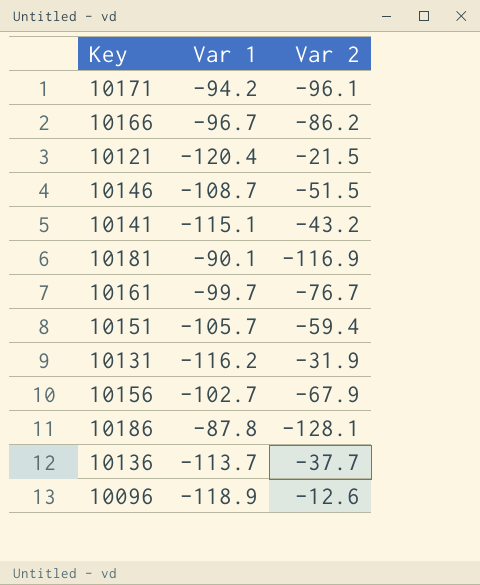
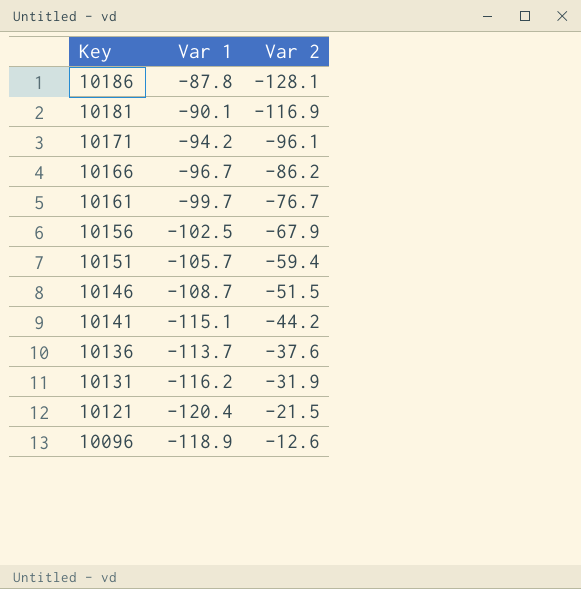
row order: none -> Key descending
10156 | Var 1: -102.7 -> -102.5
10141 | Var 2: -43.2 -> -44.2
10136 | Var 2: -37.7 -> -37.6

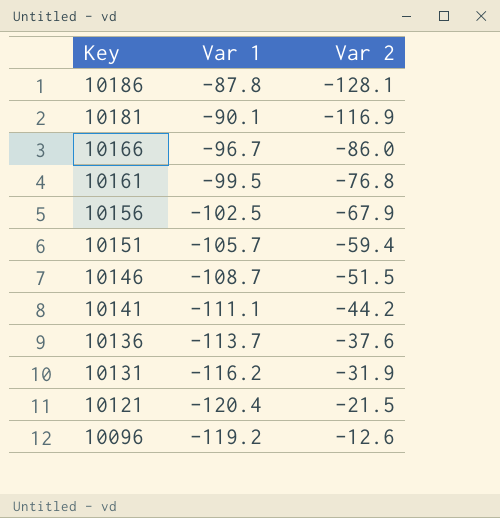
row 10171: -94.2 | -96.1 -> none
10166 | Var 2: -86.2 -> -86.0
10161 | Var 1: -99.7 -> -99.5
10161 | Var 2: -76.7 -> -76.8
10141 | Var 1: -115.1 -> -111.1
10096 | Var 1: -118.9 -> -119.2

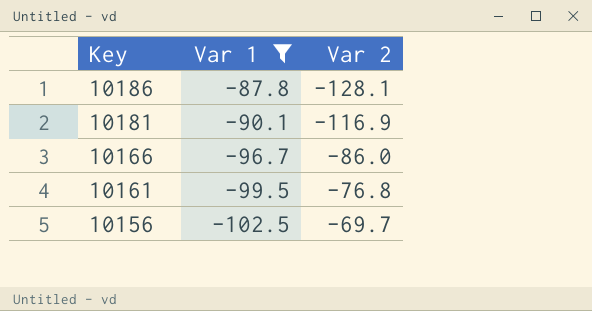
filter: none -> Var 1 >= -102.5
10156 | Var 2: -67.9 -> -69.7

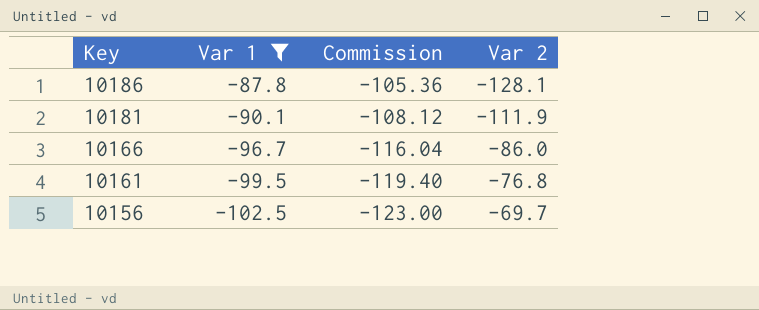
column Commission | formula: none -> [Var 1] * 1.2
10181 | Var 2: -116.9 -> -111.9

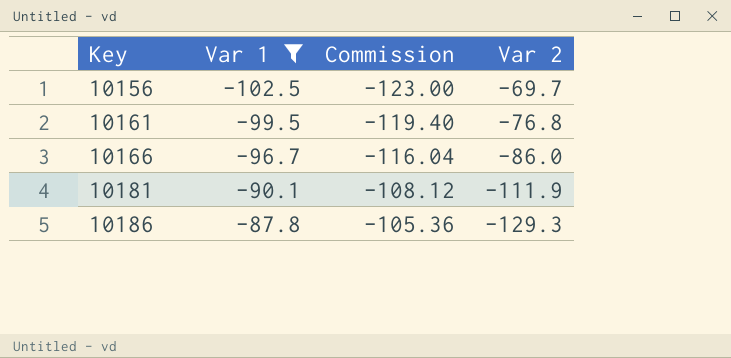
row order: Key descending -> Key ascending
10186 | Var 2: -128.1 -> -129.3

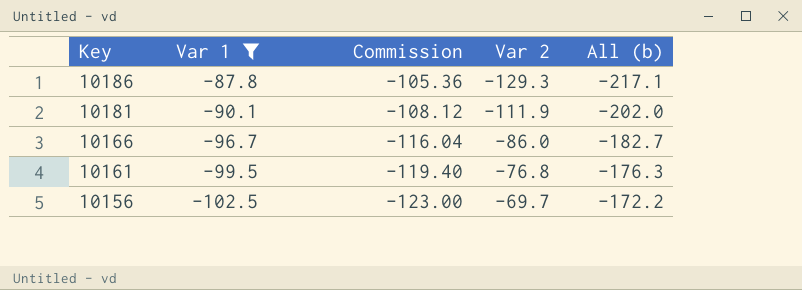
row order: Key ascending -> Key descending
column All (b) | formula: none -> [Var 1] + [Var 2]

